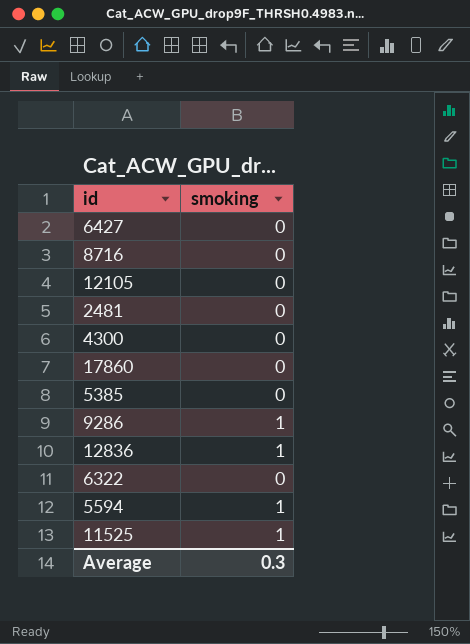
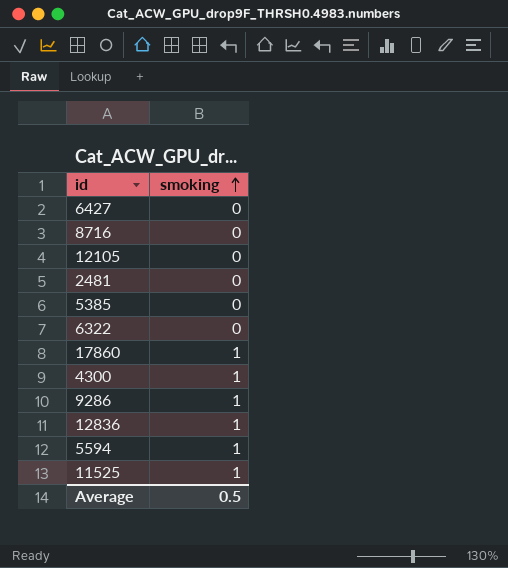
row order: none -> smoking ascending
17860 | smoking: 0 -> 1
4300 | smoking: 0 -> 1
Average | smoking: 0.3 -> 0.5

